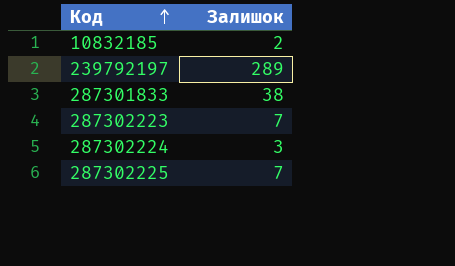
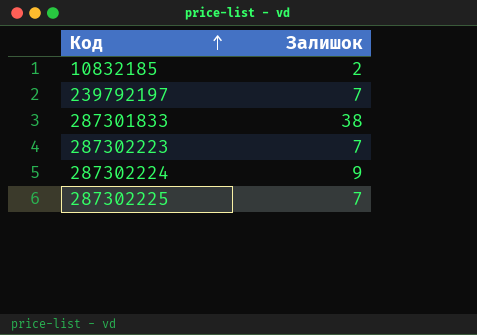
239792197 | Залишок: 289 -> 7
287302224 | Залишок: 3 -> 9

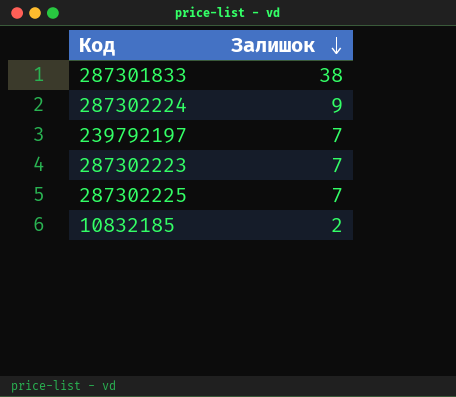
row order: Код ascending -> Залишок descending

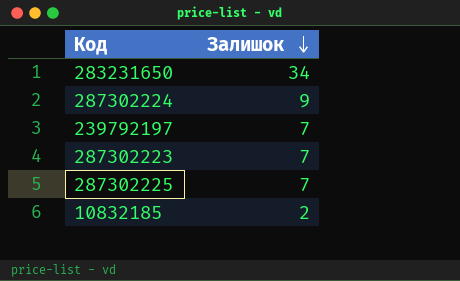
row 287301833: 38 -> none
row 283231650: none -> 34

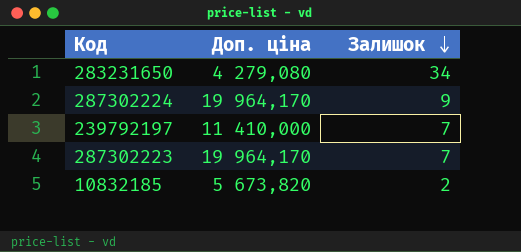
column Доп. ціна | position: none -> 2
row 287302225: 7 -> none

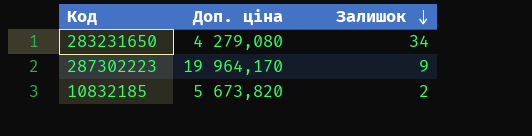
row 287302224: 19 964,170 | 9 -> none
row 239792197: 11 410,000 | 7 -> none
287302223 | Залишок: 7 -> 9

